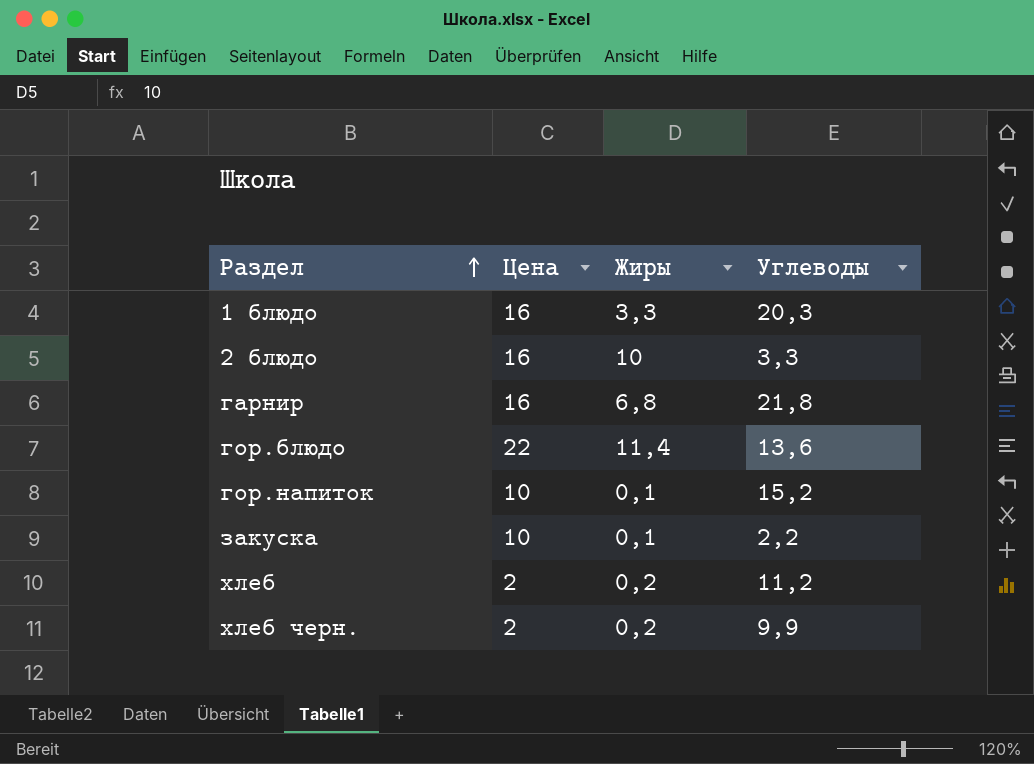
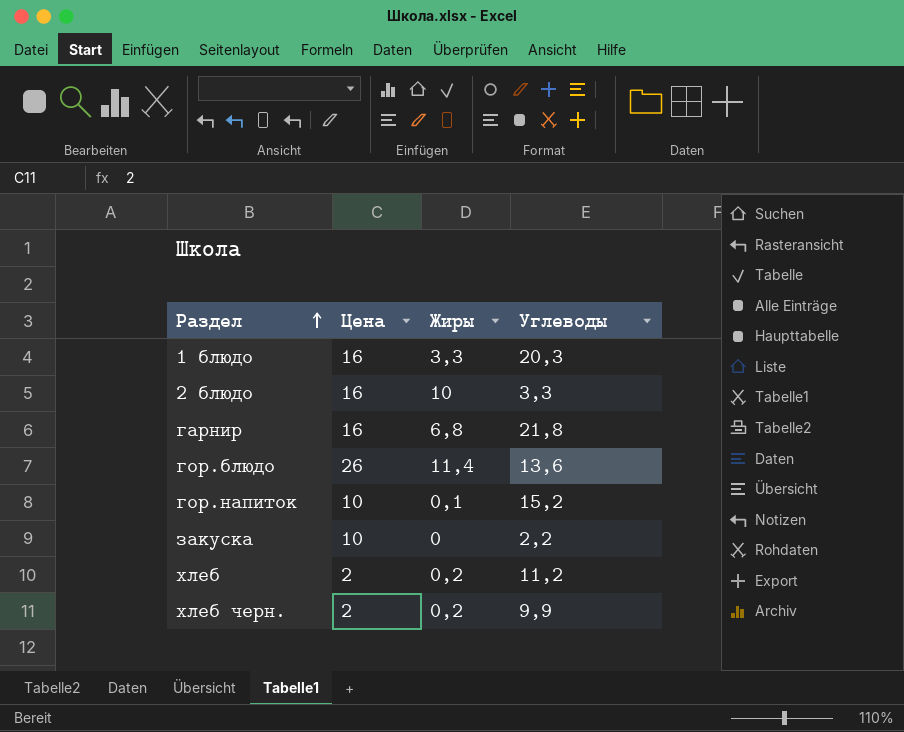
гор.блюдо | Цена: 22 -> 26
закуска | Жиры: 0,1 -> 0

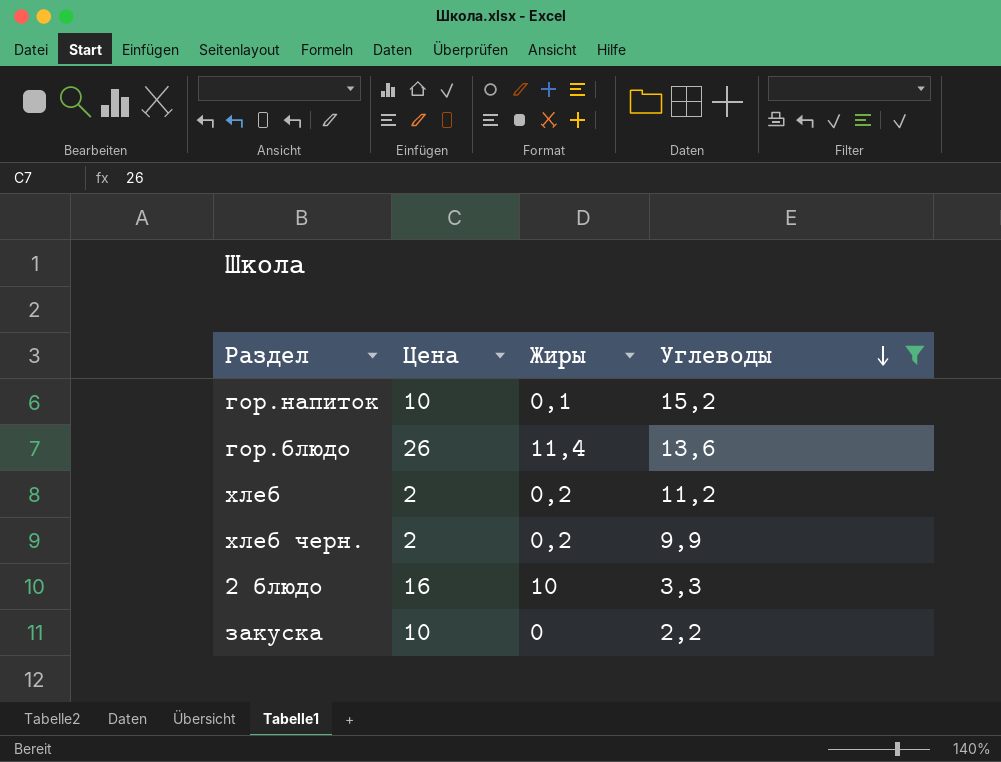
filter: none -> Углеводы <= 15,2
row order: Раздел ascending -> Углеводы descending

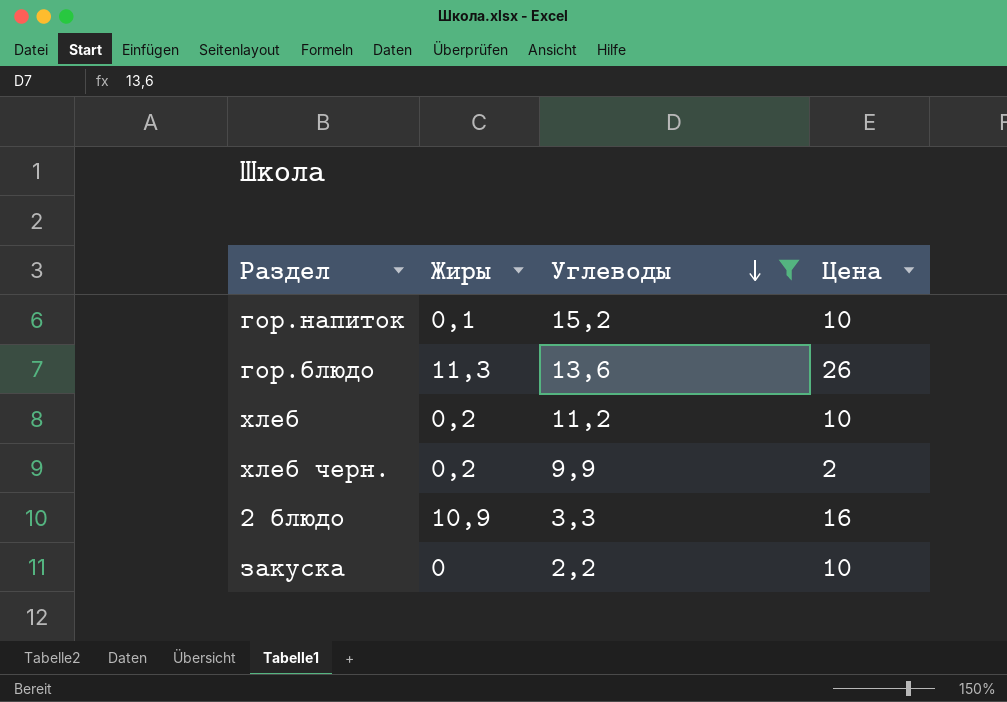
column Цена | position: 2 -> 4
гор.блюдо | Жиры: 11,4 -> 11,3
хлеб | Цена: 2 -> 10
2 блюдо | Жиры: 10 -> 10,9

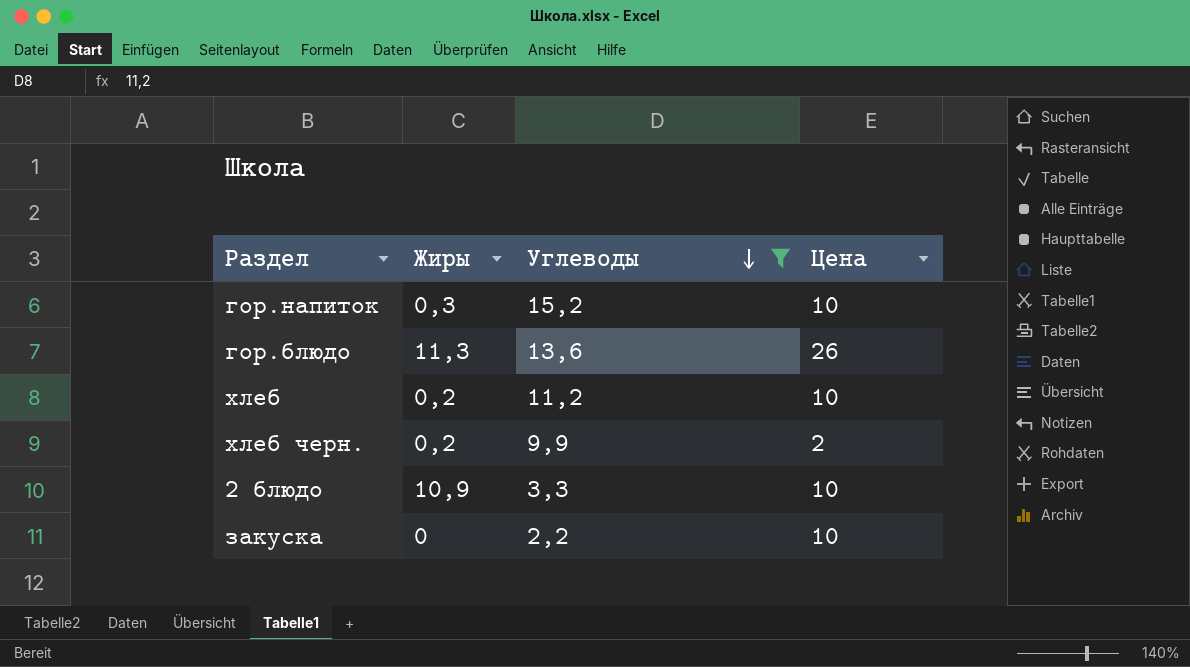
гор.напиток | Жиры: 0,1 -> 0,3
2 блюдо | Цена: 16 -> 10

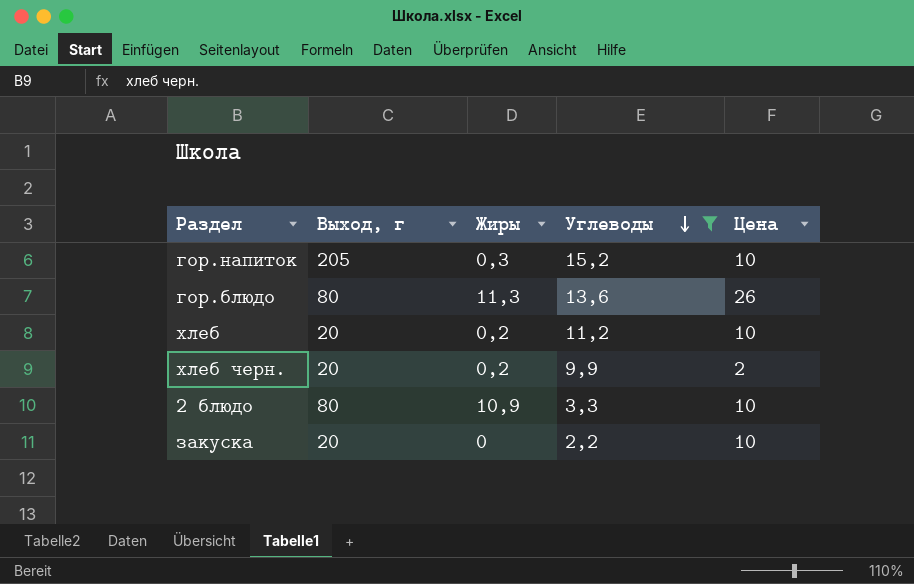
column Выход, г | position: none -> 2

